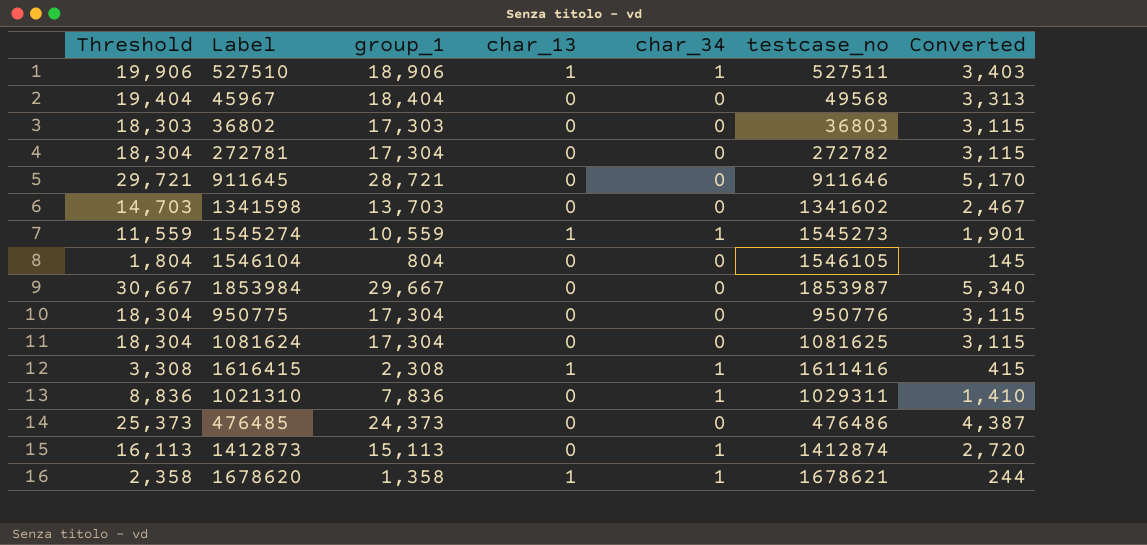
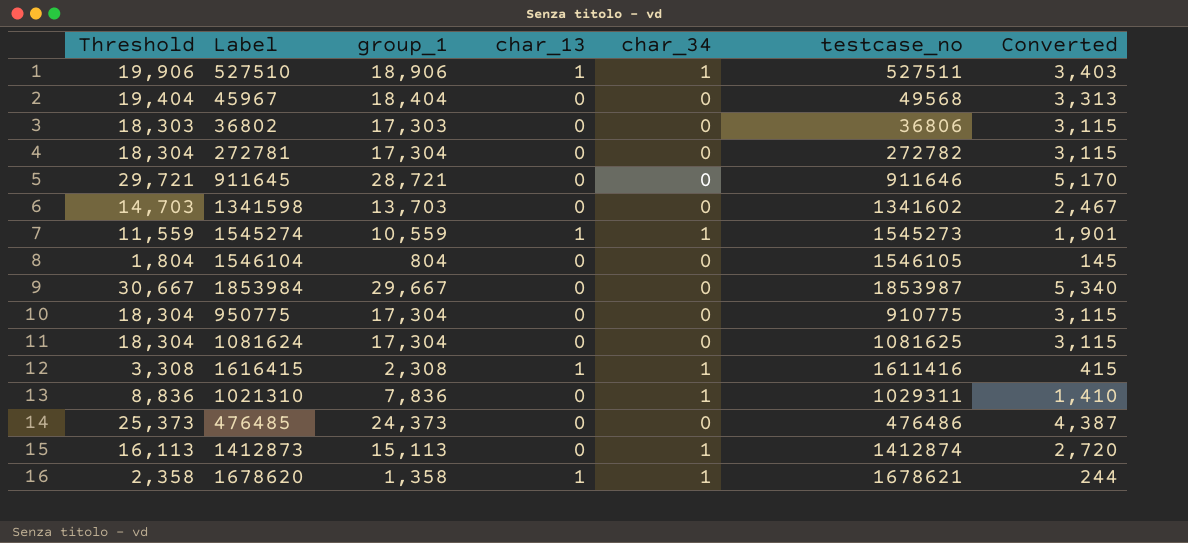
36802 | testcase_no: 36803 -> 36806
950775 | testcase_no: 950776 -> 910775

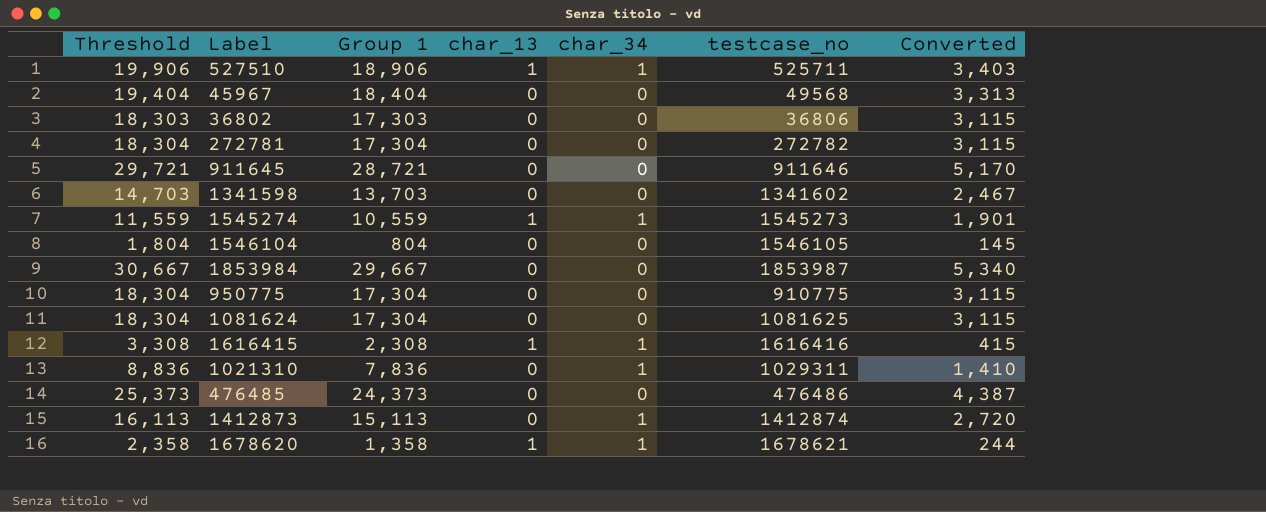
column name: group_1 -> Group 1
527510 | testcase_no: 527511 -> 525711
1616415 | testcase_no: 1611416 -> 1616416

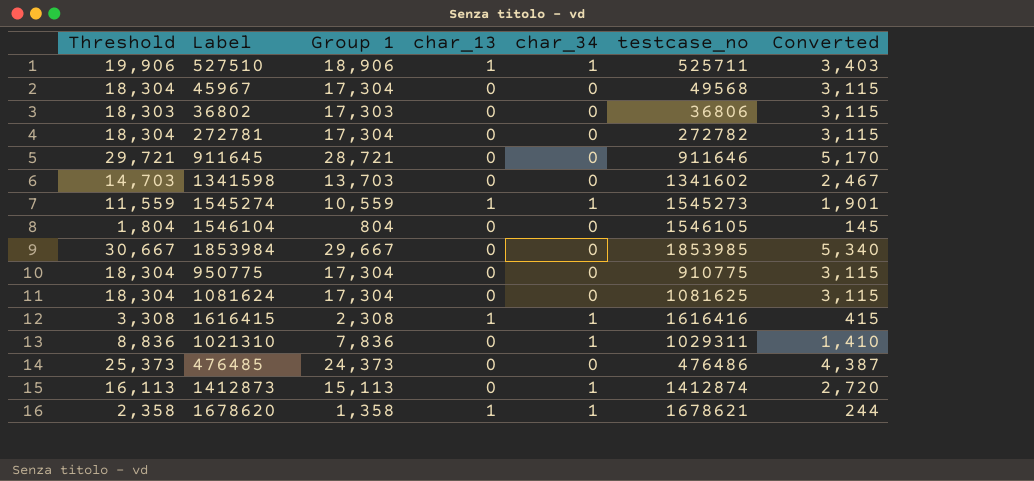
45967 | Threshold: 19,404 -> 18,304
45967 | Group 1: 18,404 -> 17,304
45967 | Converted: 3,313 -> 3,115
1853984 | testcase_no: 1853987 -> 1853985

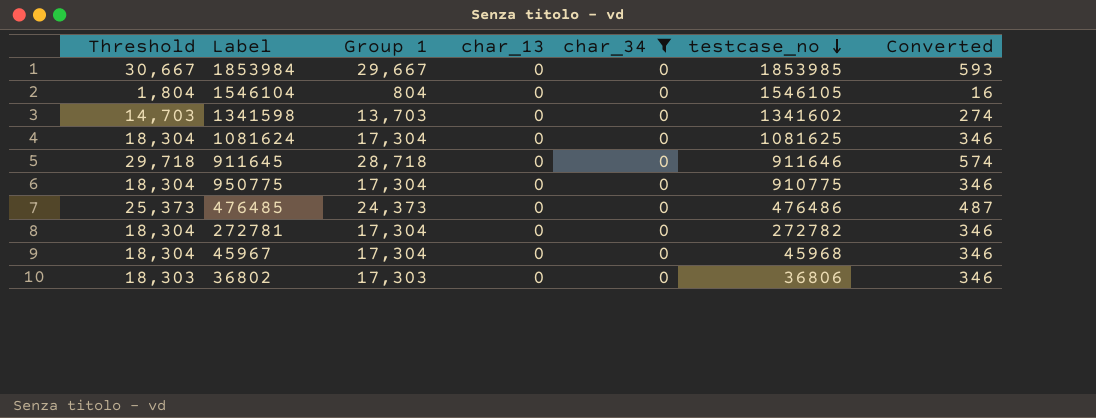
filter: none -> char_34 = 0
row order: none -> testcase_no descending
column Converted | formula: [Group 1] * 0.18 -> [Group 1] * 0.02
911645 | Threshold: 29,721 -> 29,718
911645 | Group 1: 28,721 -> 28,718
45967 | testcase_no: 49568 -> 45968

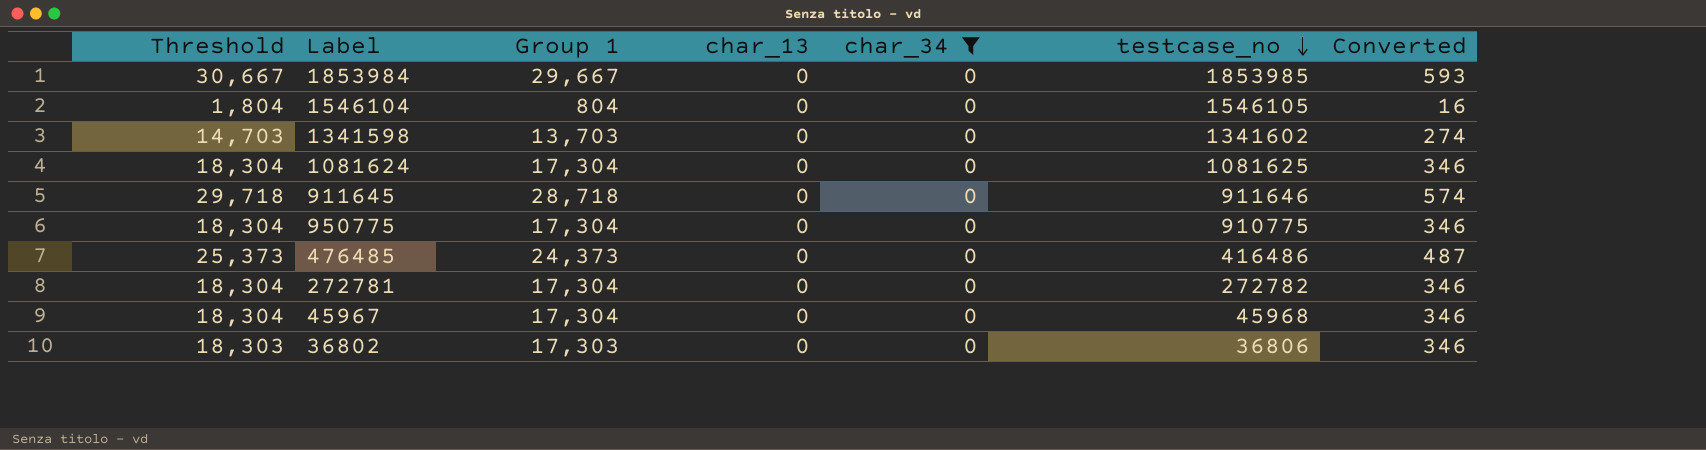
476485 | testcase_no: 476486 -> 416486

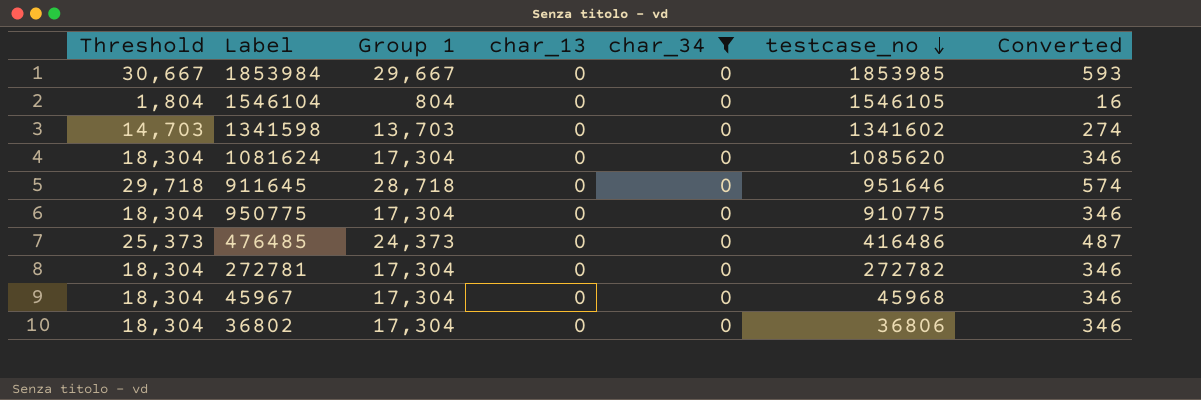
1081624 | testcase_no: 1081625 -> 1085620
911645 | testcase_no: 911646 -> 951646
36802 | Threshold: 18,303 -> 18,304
36802 | Group 1: 17,303 -> 17,304

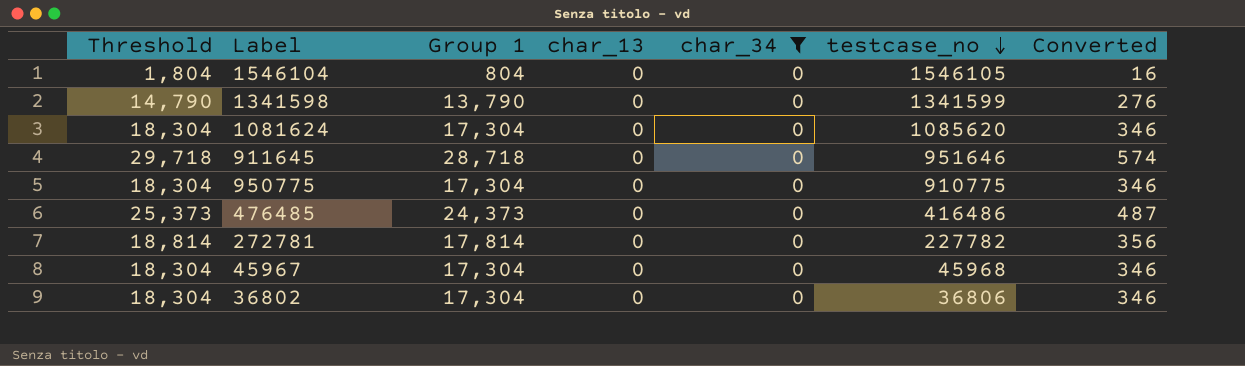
row 1853984: 30,667 | 29,667 | 0 | 0 | 1853985 | 593 -> none
1341598 | Threshold: 14,703 -> 14,790
1341598 | Group 1: 13,703 -> 13,790
1341598 | testcase_no: 1341602 -> 1341599
1341598 | Converted: 274 -> 276
272781 | Threshold: 18,304 -> 18,814
272781 | Group 1: 17,304 -> 17,814
272781 | testcase_no: 272782 -> 227782
272781 | Converted: 346 -> 356

